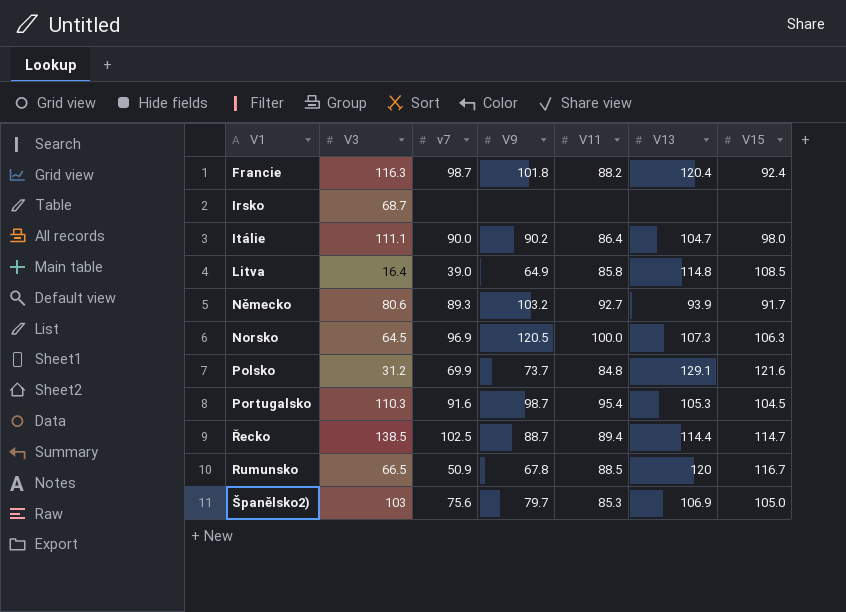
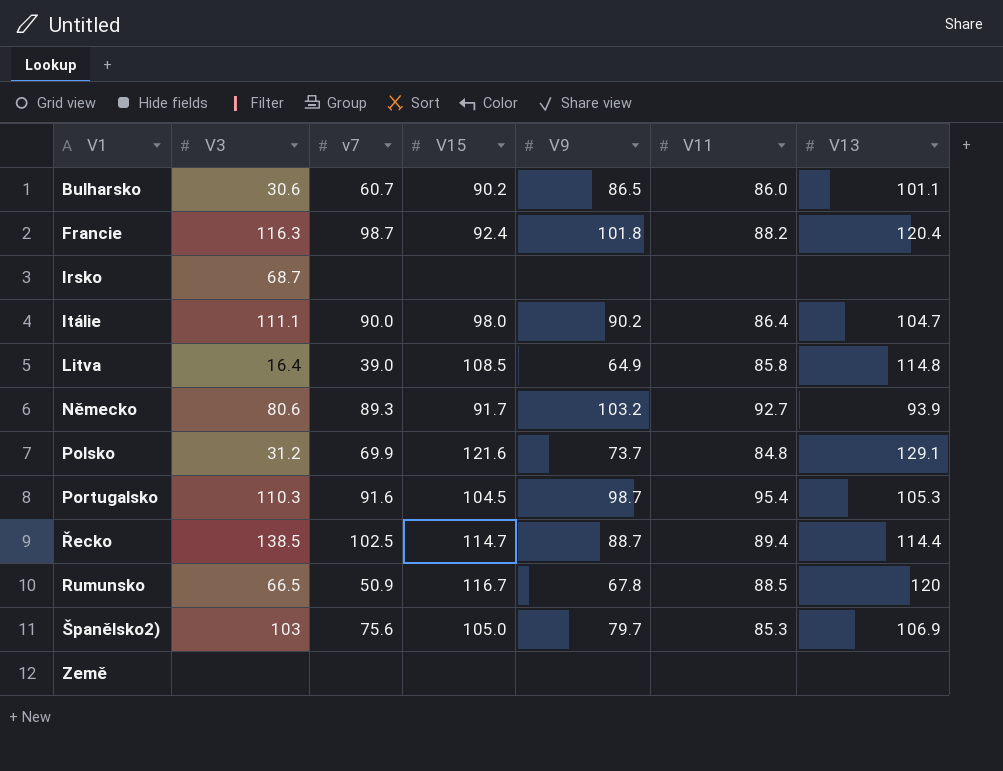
column V15 | position: 7 -> 4
row Norsko: 64.5 | 96.9 | 120.5 | 100.0 | 107.3 | 106.3 -> none
row Bulharsko: none -> 30.6 | 60.7 | 90.2 | 86.5 | 86.0 | 101.1
row Země: none -> none | none | none | none | none | none

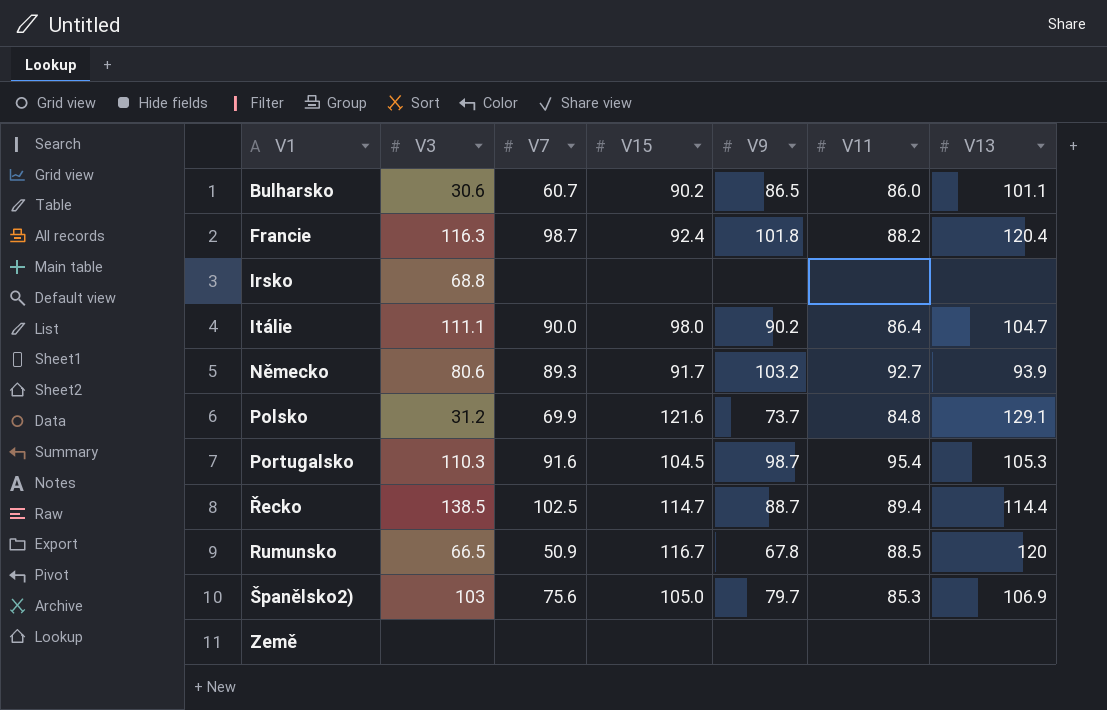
column name: v7 -> V7
row Litva: 16.4 | 39.0 | 108.5 | 64.9 | 85.8 | 114.8 -> none
Irsko | V3: 68.7 -> 68.8

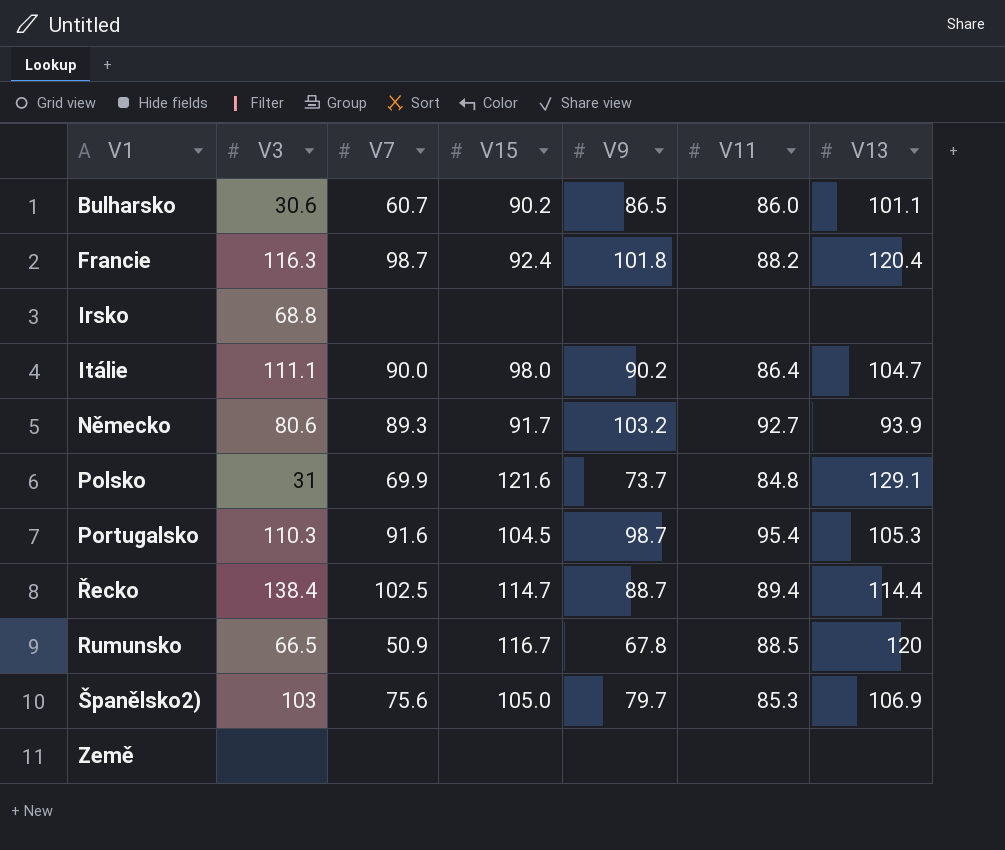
Polsko | V3: 31.2 -> 31
Řecko | V3: 138.5 -> 138.4

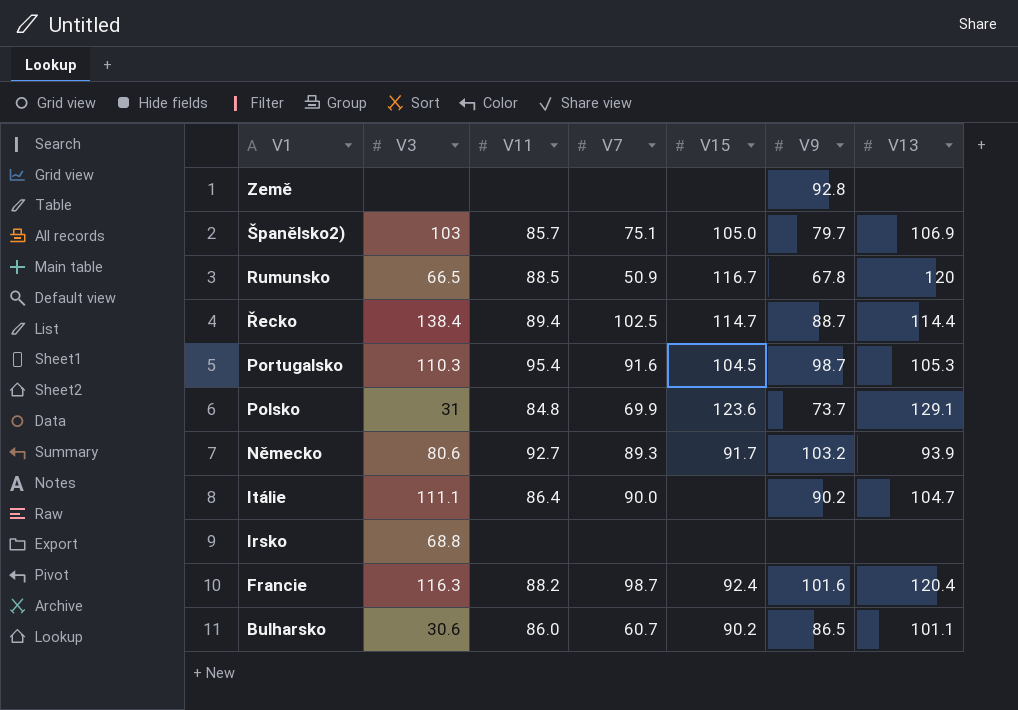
row order: V1 ascending -> V1 descending
column V11 | position: 6 -> 3
Země | V9: none -> 92.8
Španělsko2) | V11: 85.3 -> 85.7
Španělsko2) | V7: 75.6 -> 75.1
Polsko | V15: 121.6 -> 123.6
Itálie | V15: 98.0 -> none
Francie | V9: 101.8 -> 101.6

